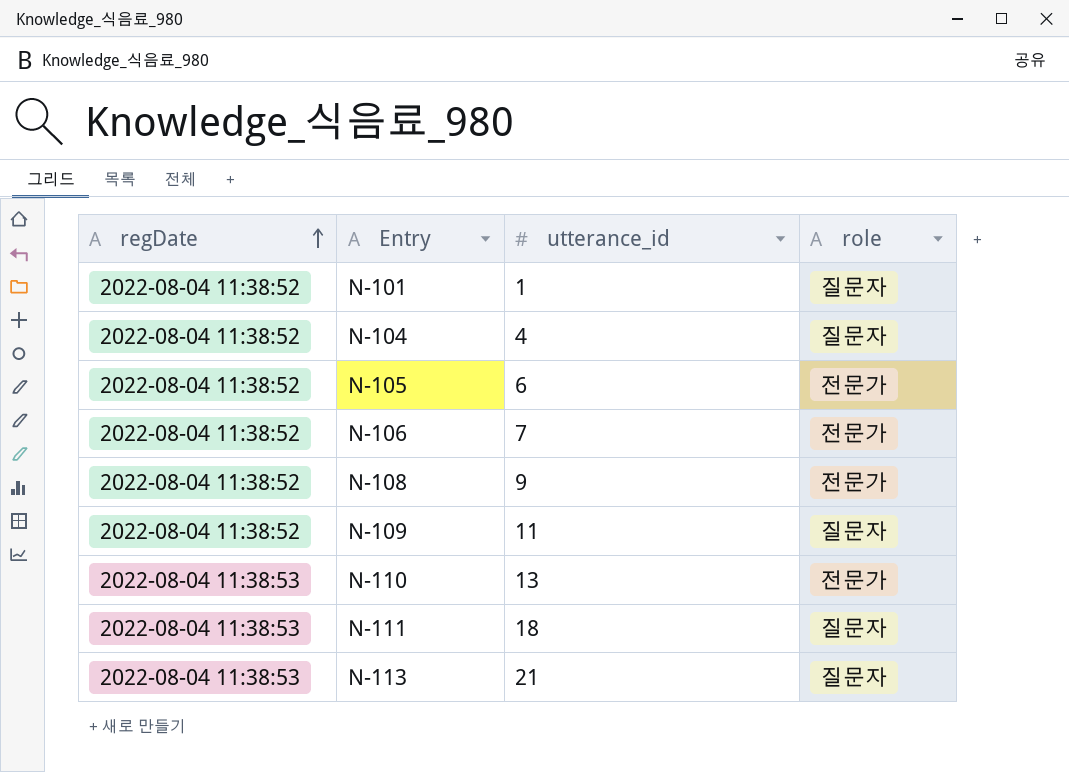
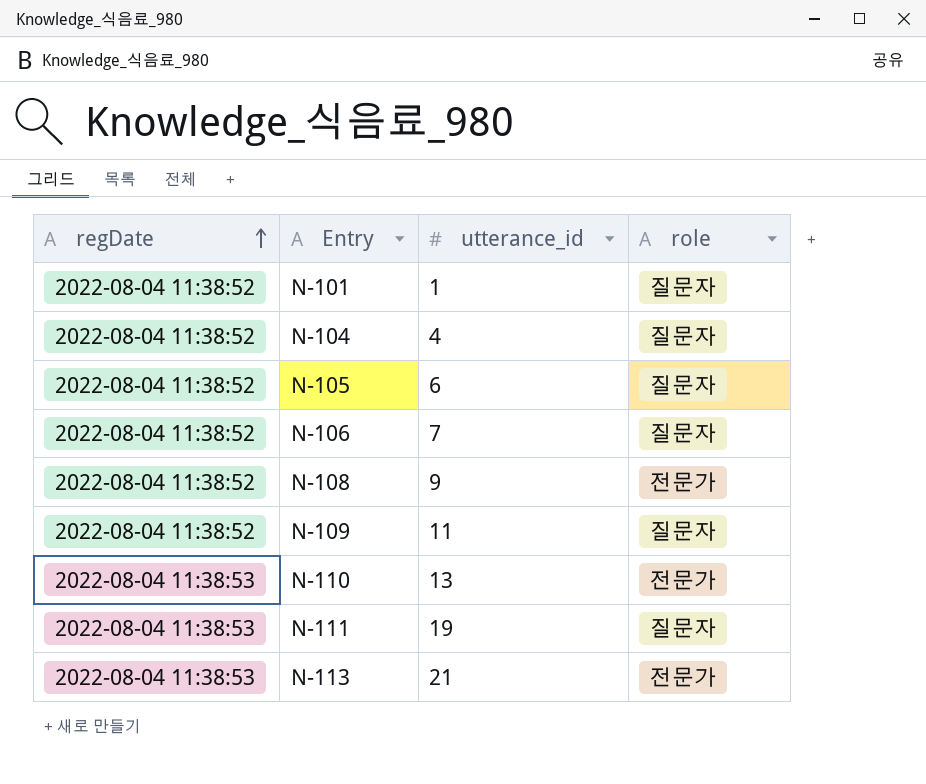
N-105 | role: 전문가 -> 질문자
N-106 | role: 전문가 -> 질문자
N-111 | utterance_id: 18 -> 19
N-113 | role: 질문자 -> 전문가

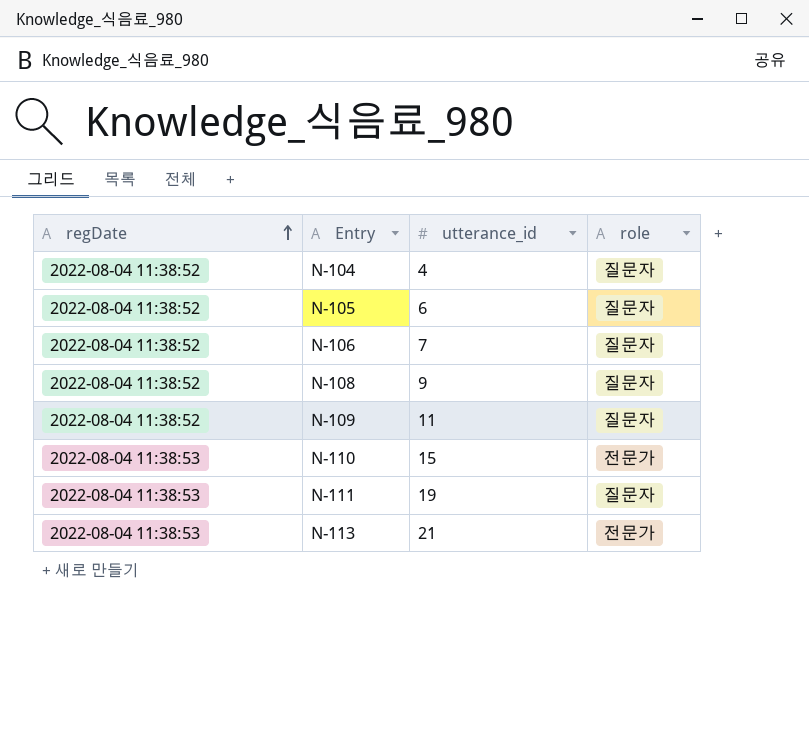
row N-101: 2022-08-04 11:38:52 | 1 | 질문자 -> none
N-108 | role: 전문가 -> 질문자
N-110 | utterance_id: 13 -> 15

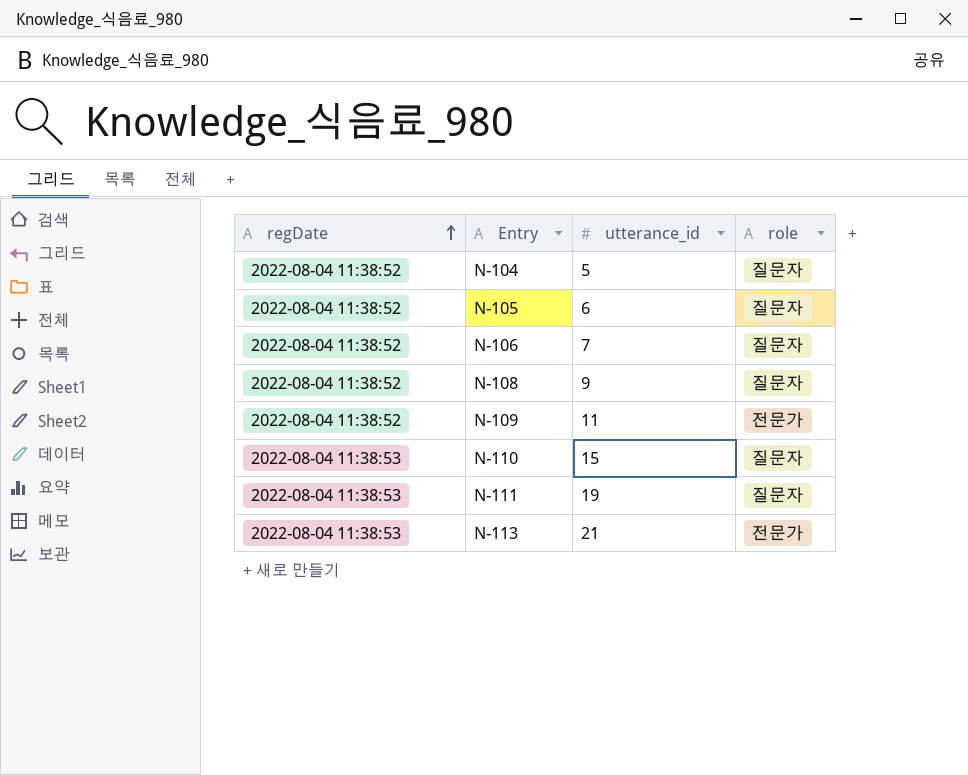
N-104 | utterance_id: 4 -> 5
N-109 | role: 질문자 -> 전문가
N-110 | role: 전문가 -> 질문자

